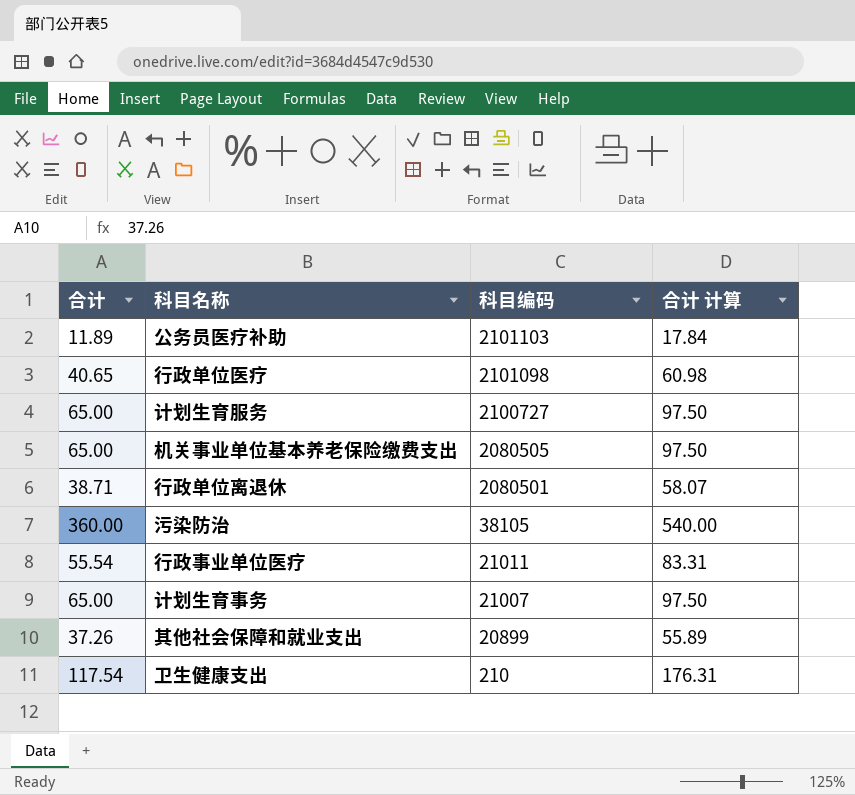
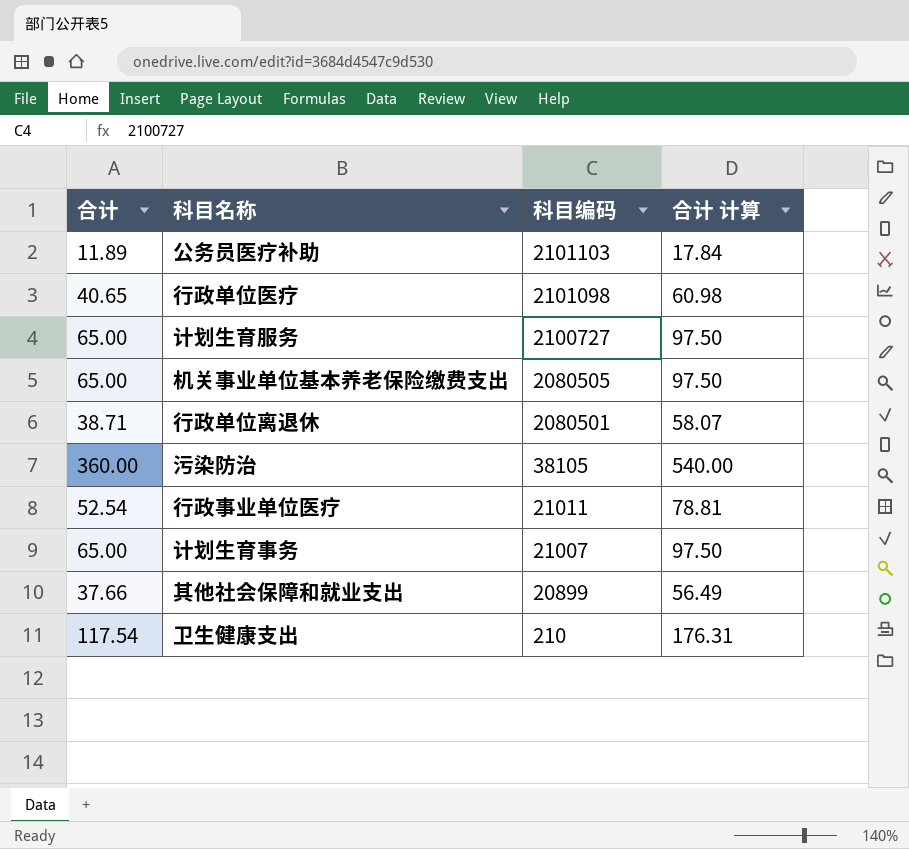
行政事业单位医疗 | 合计: 55.54 -> 52.54
行政事业单位医疗 | 合计 计算: 83.31 -> 78.81
其他社会保障和就业支出 | 合计: 37.26 -> 37.66
其他社会保障和就业支出 | 合计 计算: 55.89 -> 56.49

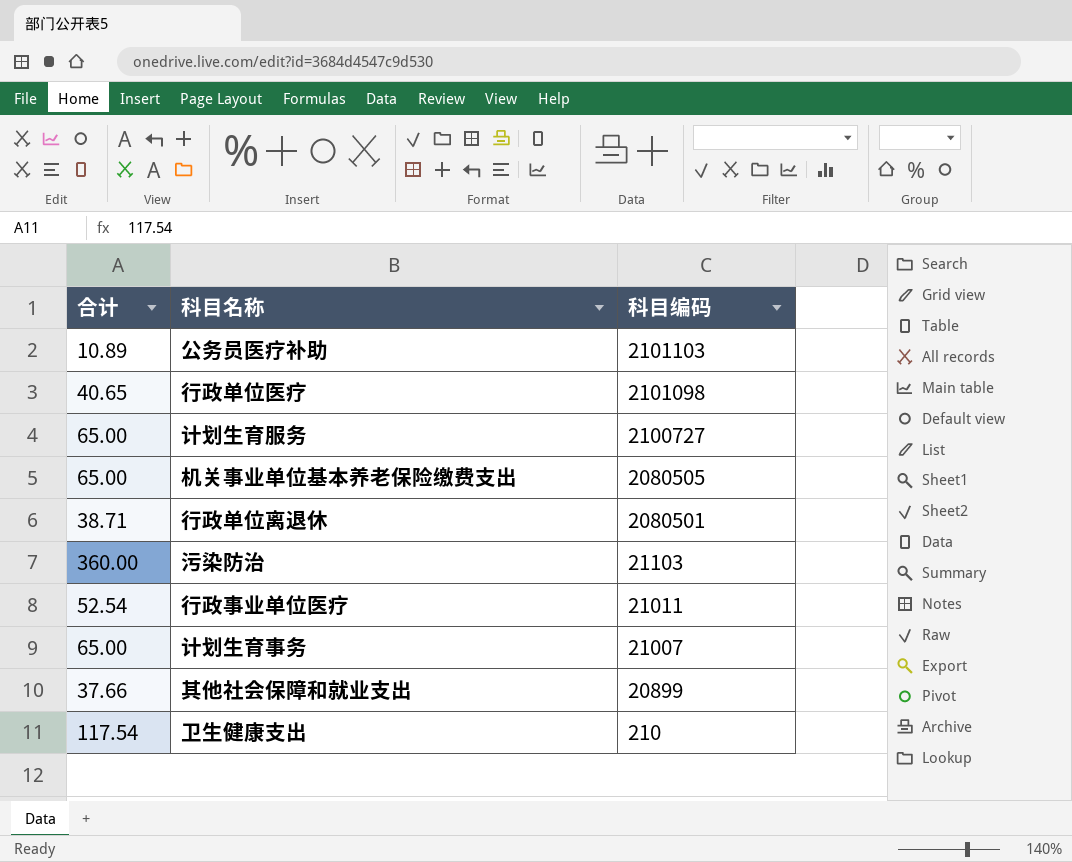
column 合计 计算 | formula: [合计] * 1.5 -> none
公务员医疗补助 | 合计: 11.89 -> 10.89
污染防治 | 科目编码: 38105 -> 21103

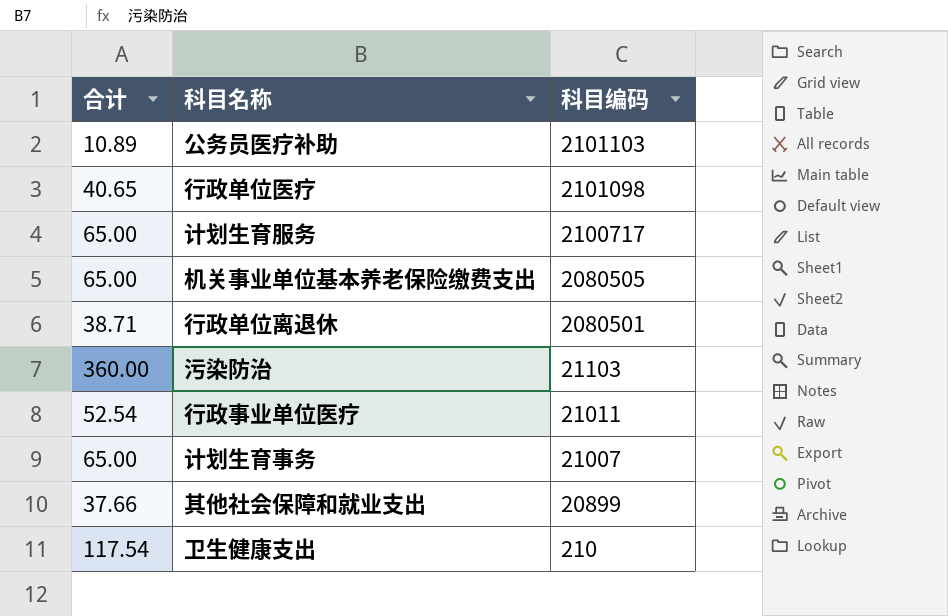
计划生育服务 | 科目编码: 2100727 -> 2100717

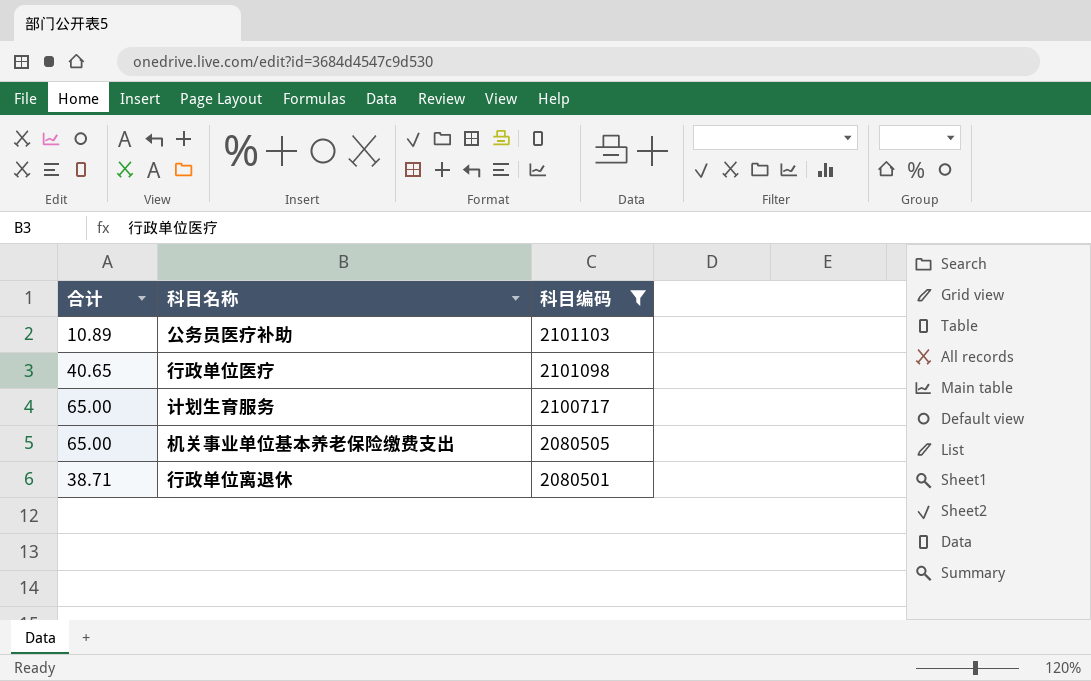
filter: none -> 科目编码 >= 2080501

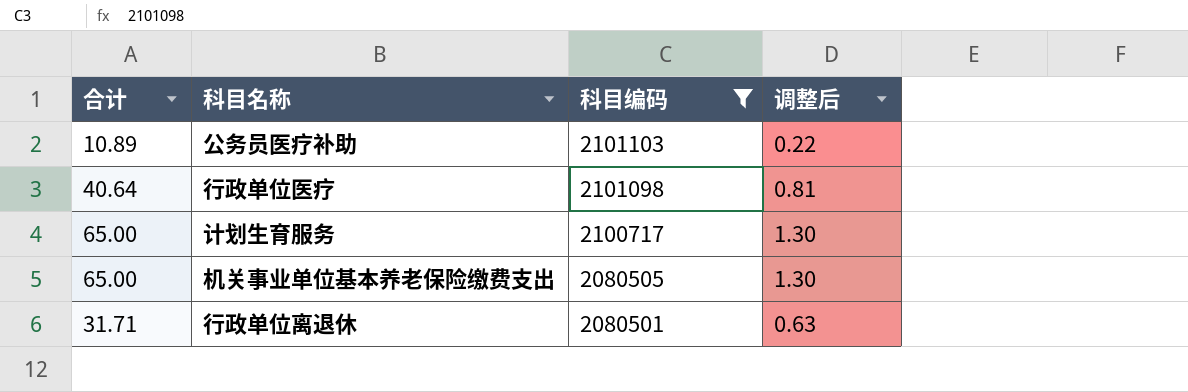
column 调整后 | formula: none -> [合计] * 0.02
行政单位医疗 | 合计: 40.65 -> 40.64
行政单位离退休 | 合计: 38.71 -> 31.71

